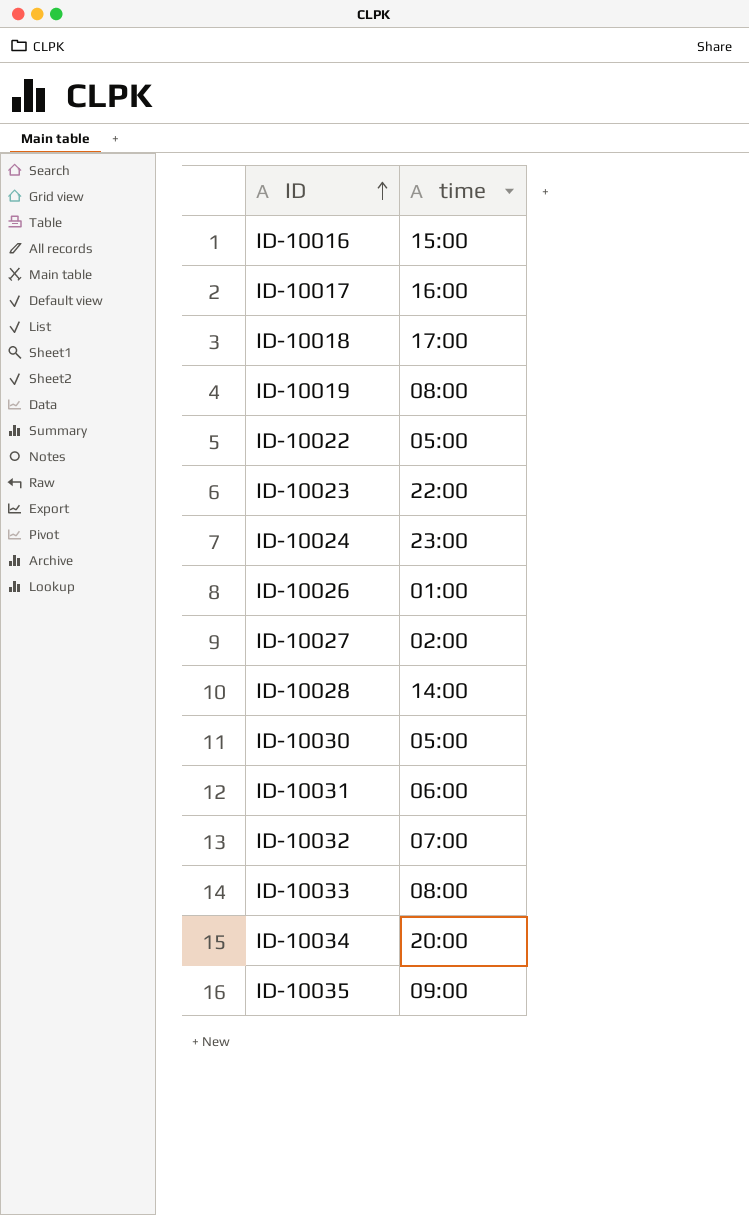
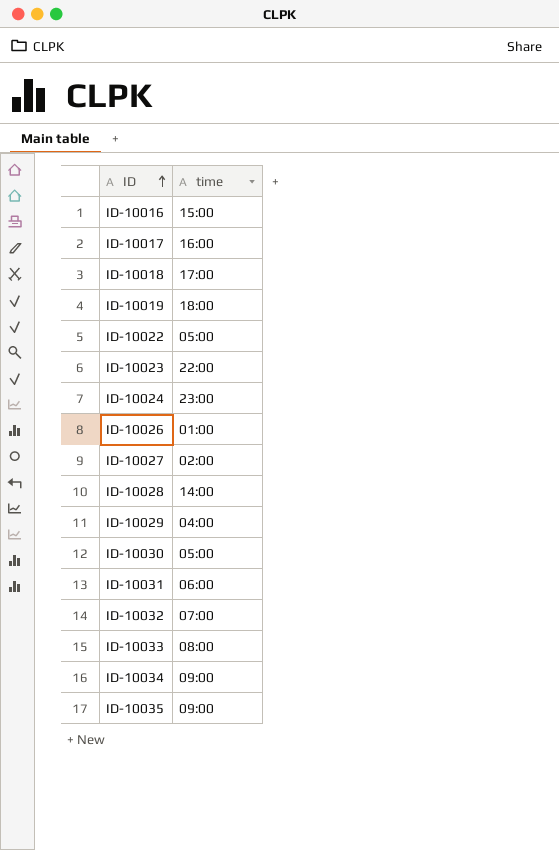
ID-10019 | time: 08:00 -> 18:00
row ID-10029: none -> 04:00
ID-10034 | time: 20:00 -> 09:00

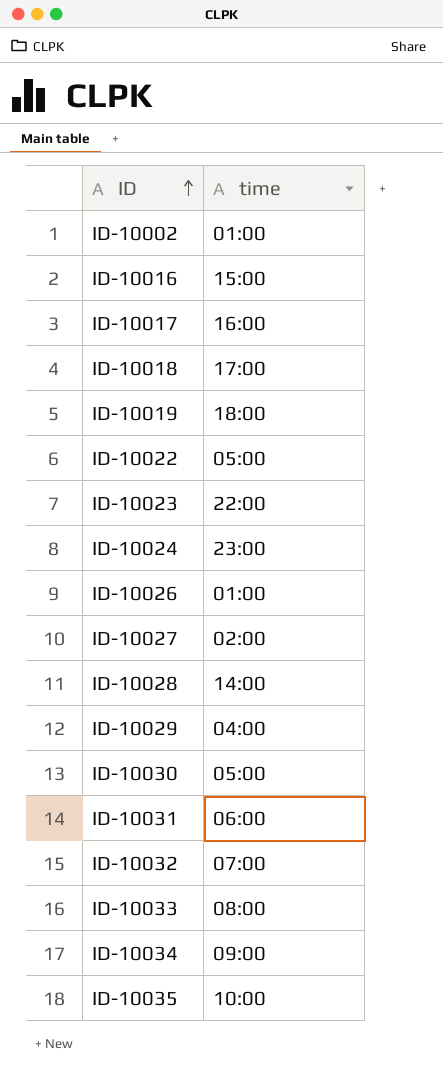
row ID-10002: none -> 01:00
ID-10035 | time: 09:00 -> 10:00

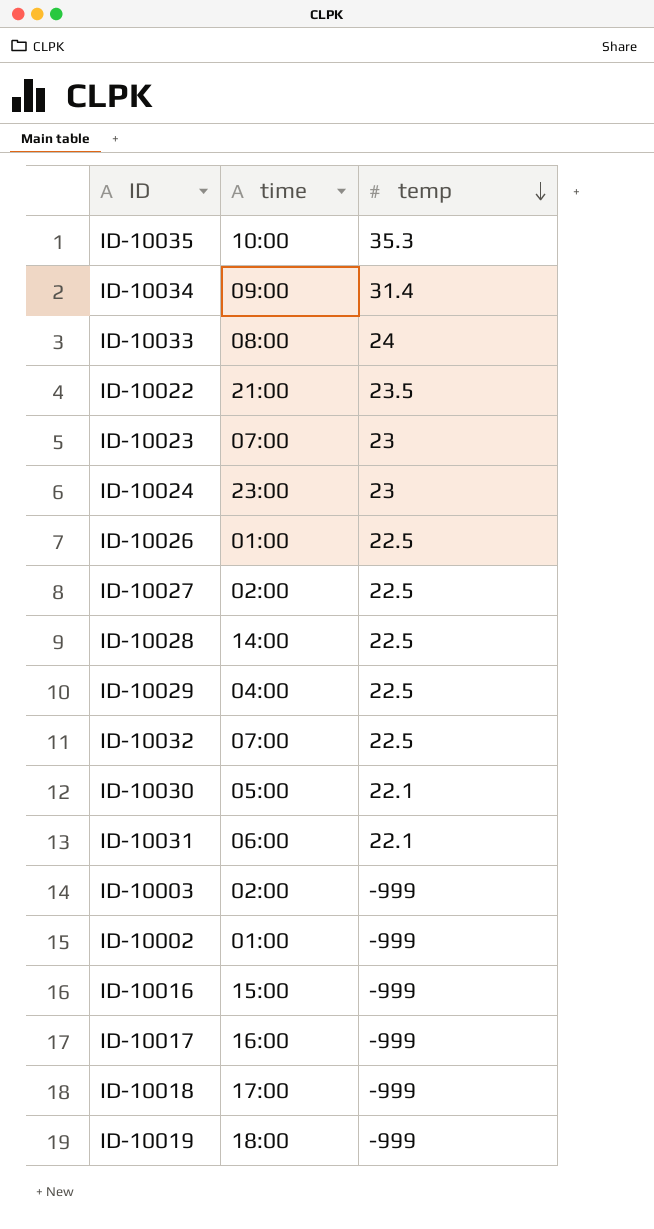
row order: ID ascending -> temp descending
column temp | position: none -> 3
ID-10022 | time: 05:00 -> 21:00
ID-10023 | time: 22:00 -> 07:00
row ID-10003: none -> 02:00 | -999

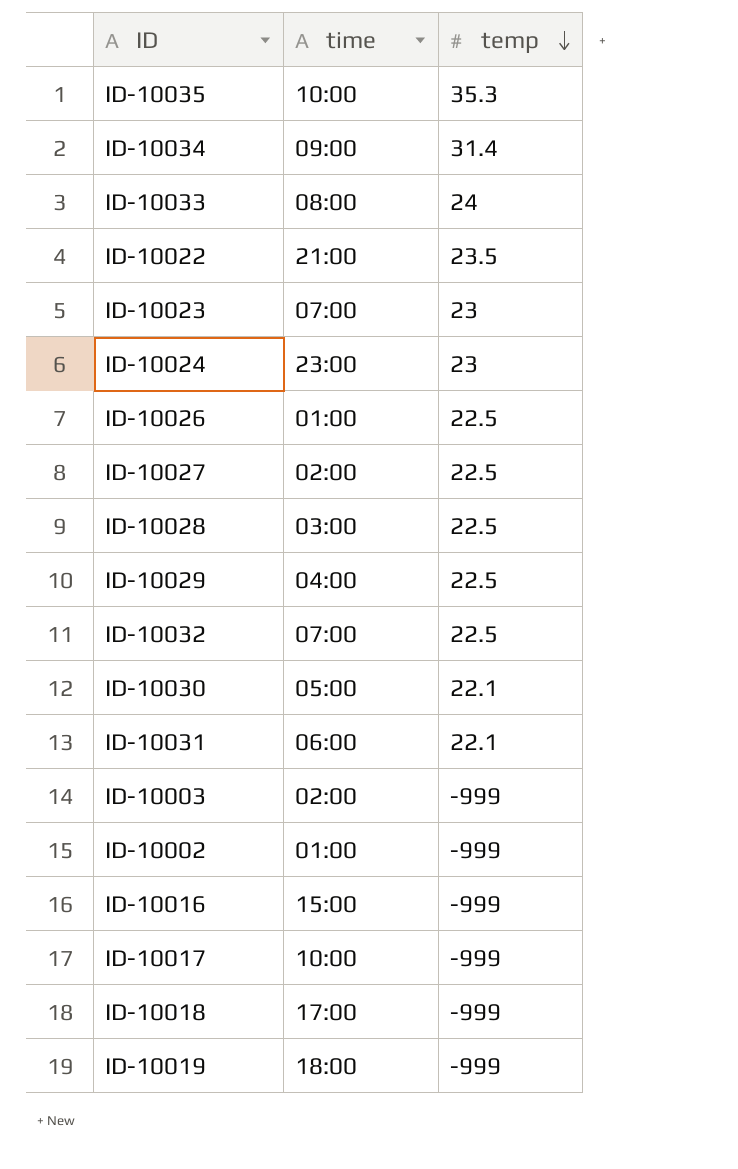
ID-10028 | time: 14:00 -> 03:00
ID-10017 | time: 16:00 -> 10:00

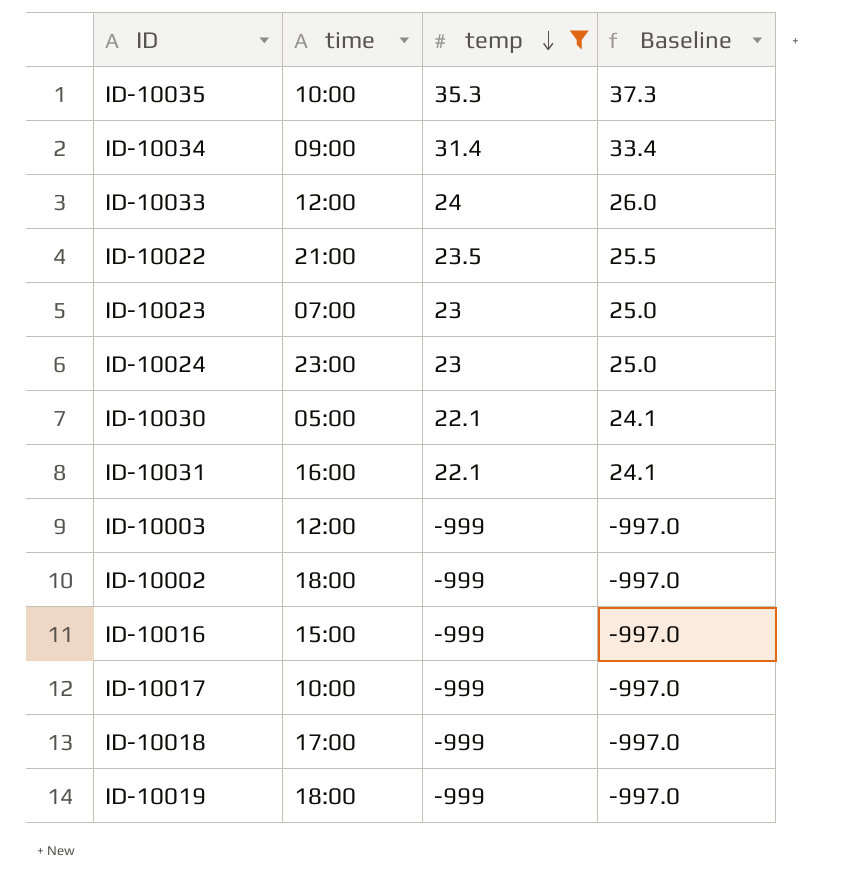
filter: none -> temp != 22.5
column Baseline | formula: none -> [temp] + 2
ID-10033 | time: 08:00 -> 12:00
ID-10031 | time: 06:00 -> 16:00
ID-10003 | time: 02:00 -> 12:00
ID-10002 | time: 01:00 -> 18:00

